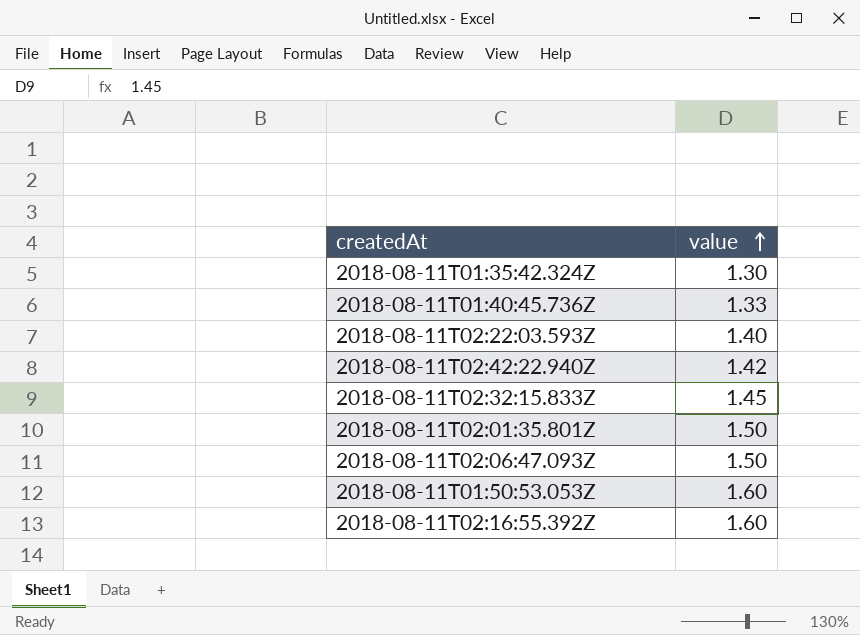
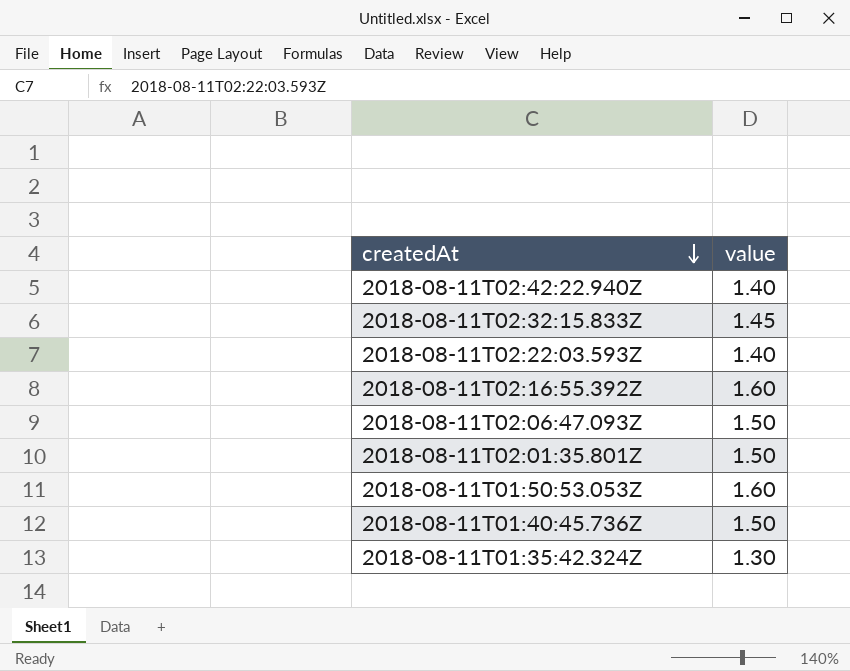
row order: value ascending -> createdAt descending
2018-08-11T02:42:22.940Z | value: 1.42 -> 1.40
2018-08-11T01:40:45.736Z | value: 1.33 -> 1.50

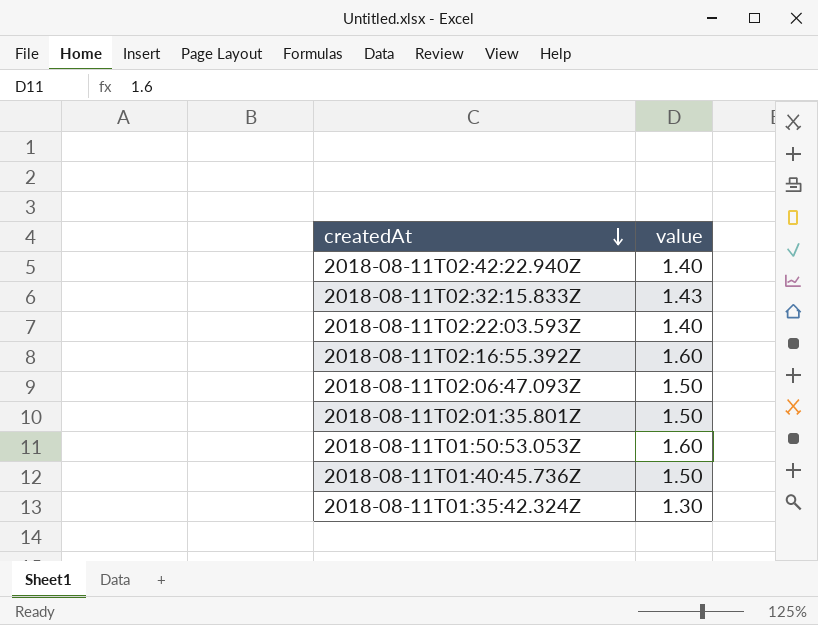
2018-08-11T02:32:15.833Z | value: 1.45 -> 1.43

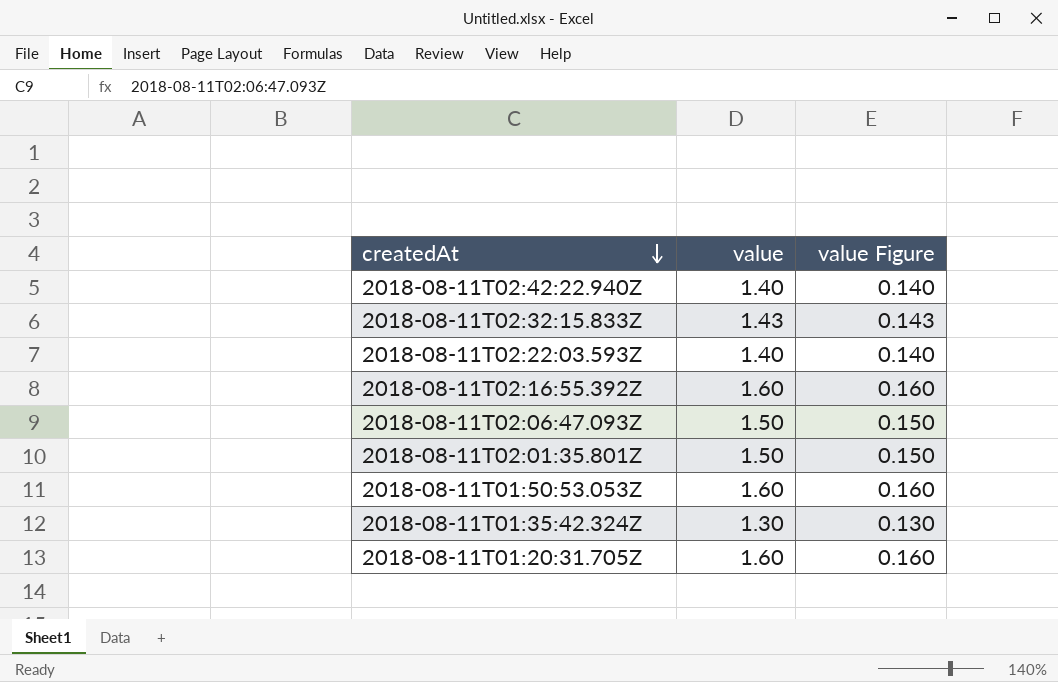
column value Figure | formula: none -> [value] * 0.1
row 2018-08-11T01:40:45.736Z: 1.50 -> none
row 2018-08-11T01:20:31.705Z: none -> 1.60 | 0.160

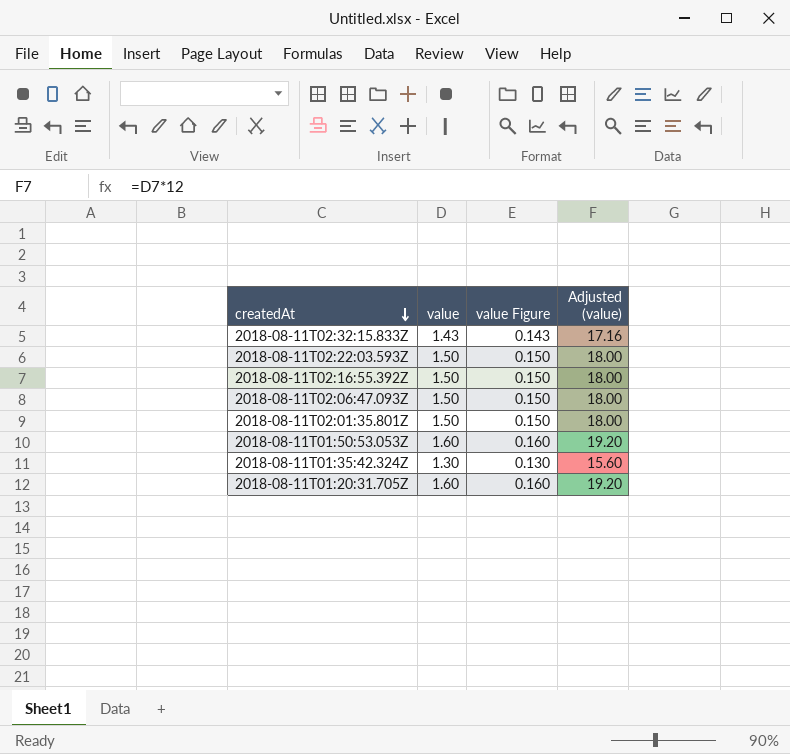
column Adjusted (value) | formula: none -> [value] * 12
row 2018-08-11T02:42:22.940Z: 1.40 | 0.140 -> none
2018-08-11T02:22:03.593Z | value: 1.40 -> 1.50
2018-08-11T02:22:03.593Z | value Figure: 0.140 -> 0.150
2018-08-11T02:16:55.392Z | value: 1.60 -> 1.50
2018-08-11T02:16:55.392Z | value Figure: 0.160 -> 0.150

